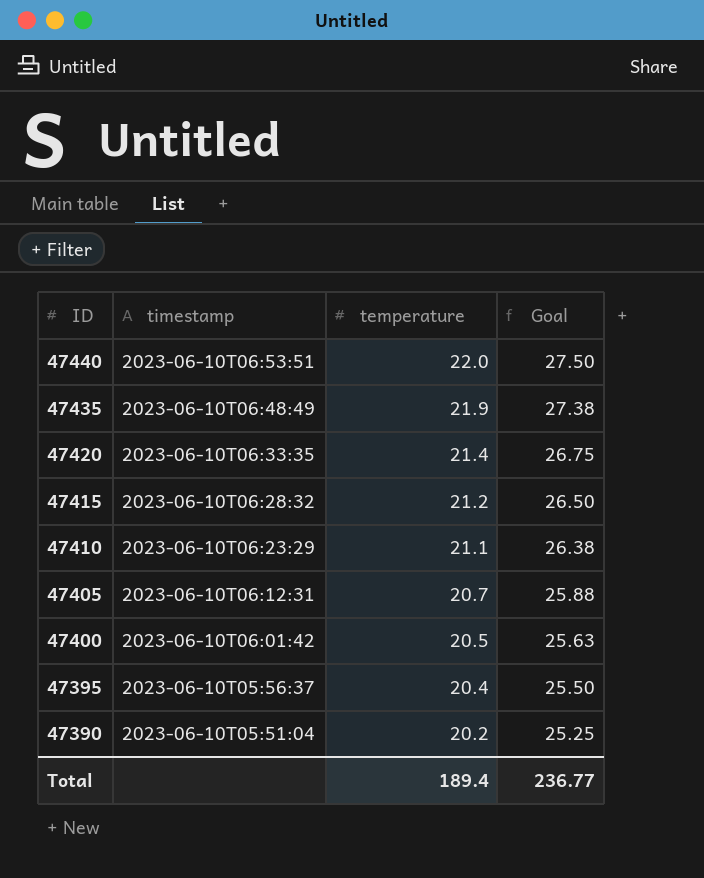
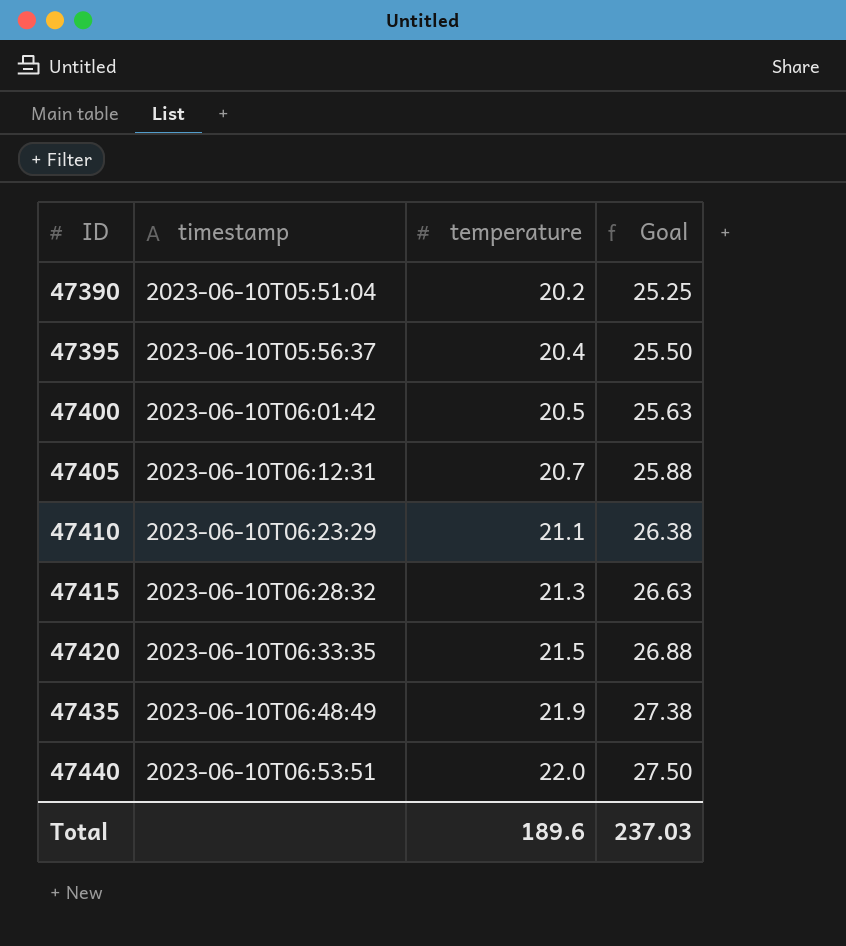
row order: ID descending -> ID ascending
47415 | temperature: 21.2 -> 21.3
47415 | Goal: 26.50 -> 26.63
47420 | temperature: 21.4 -> 21.5
47420 | Goal: 26.75 -> 26.88
Total | temperature: 189.4 -> 189.6
Total | Goal: 236.77 -> 237.03

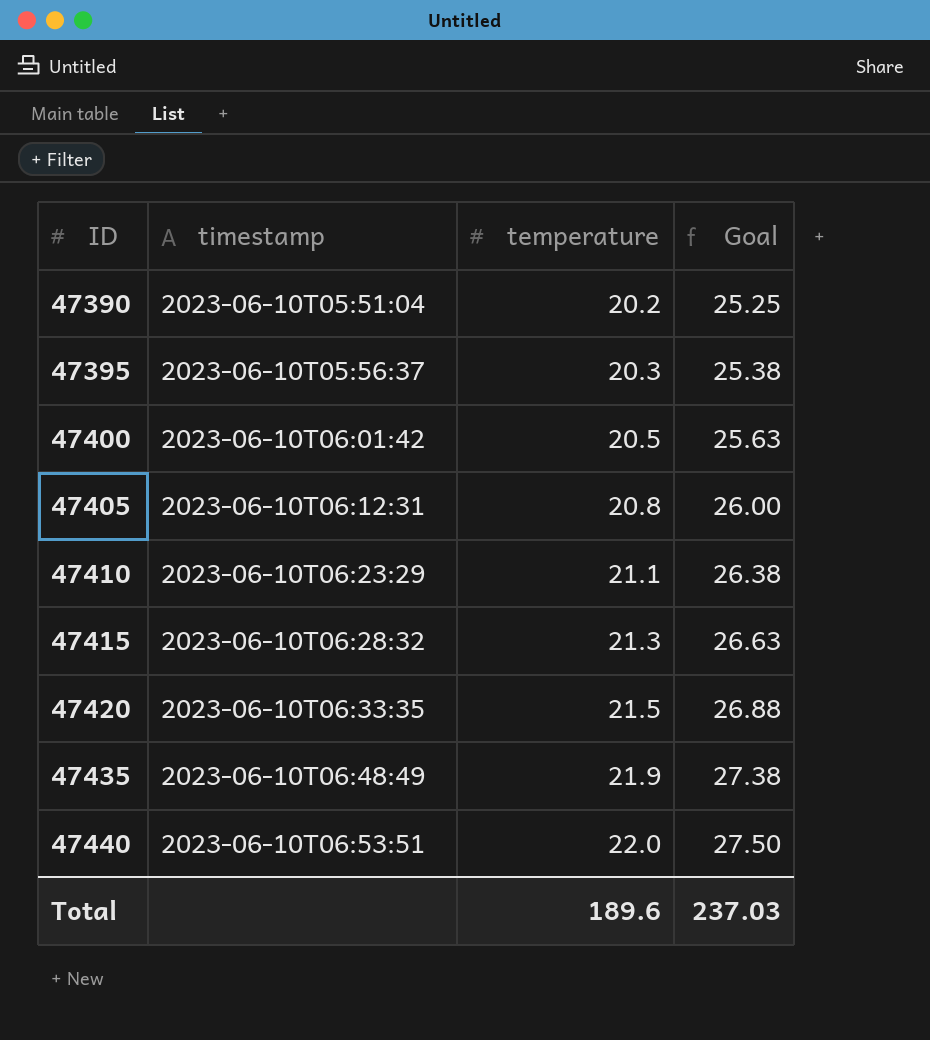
47395 | temperature: 20.4 -> 20.3
47395 | Goal: 25.50 -> 25.38
47405 | temperature: 20.7 -> 20.8
47405 | Goal: 25.88 -> 26.00

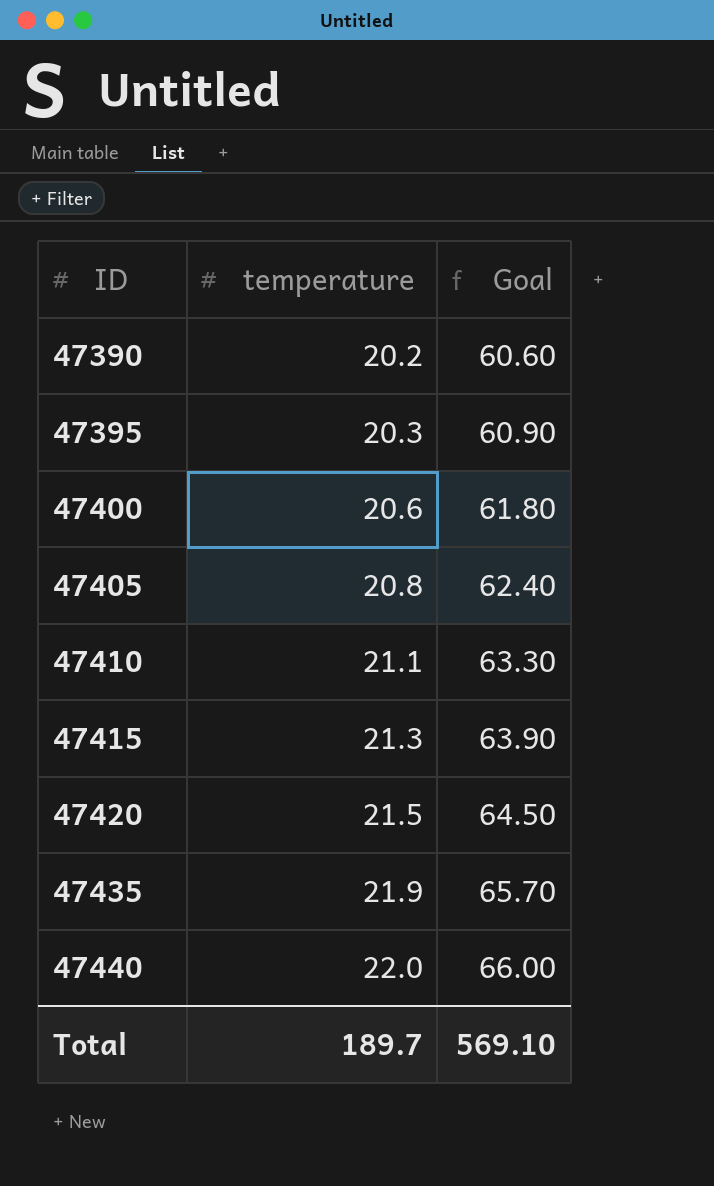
column timestamp | position: 2 -> none
column Goal | formula: [temperature] * 1.25 -> [temperature] * 3
47400 | temperature: 20.5 -> 20.6
Total | temperature: 189.6 -> 189.7
Total | Goal: 237.03 -> 569.10

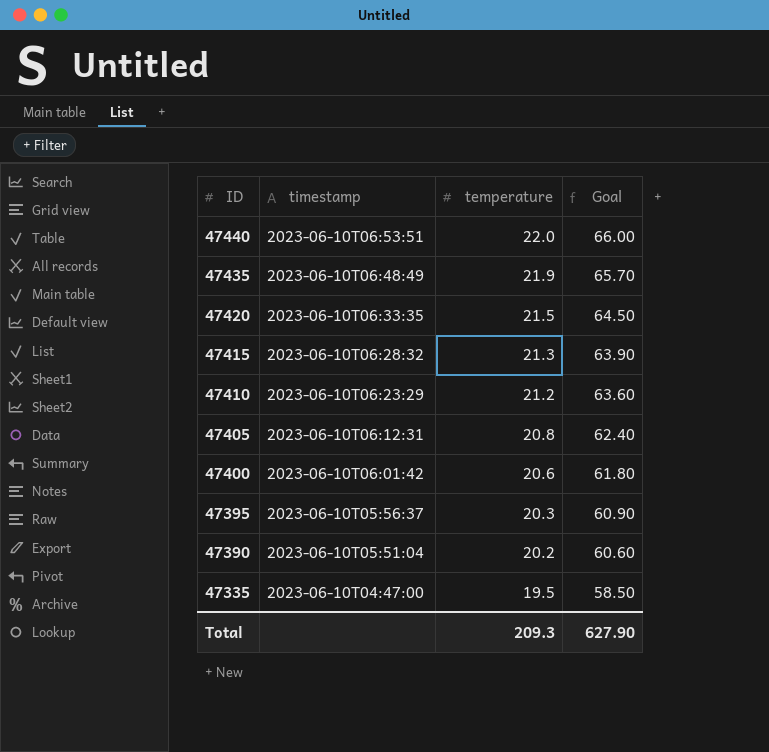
row order: ID ascending -> ID descending
column timestamp | position: none -> 2
47410 | temperature: 21.1 -> 21.2
47410 | Goal: 63.30 -> 63.60
row 47335: none -> 2023-06-10T04:47:00 | 19.5 | 58.50
Total | temperature: 189.7 -> 209.3
Total | Goal: 569.10 -> 627.90

